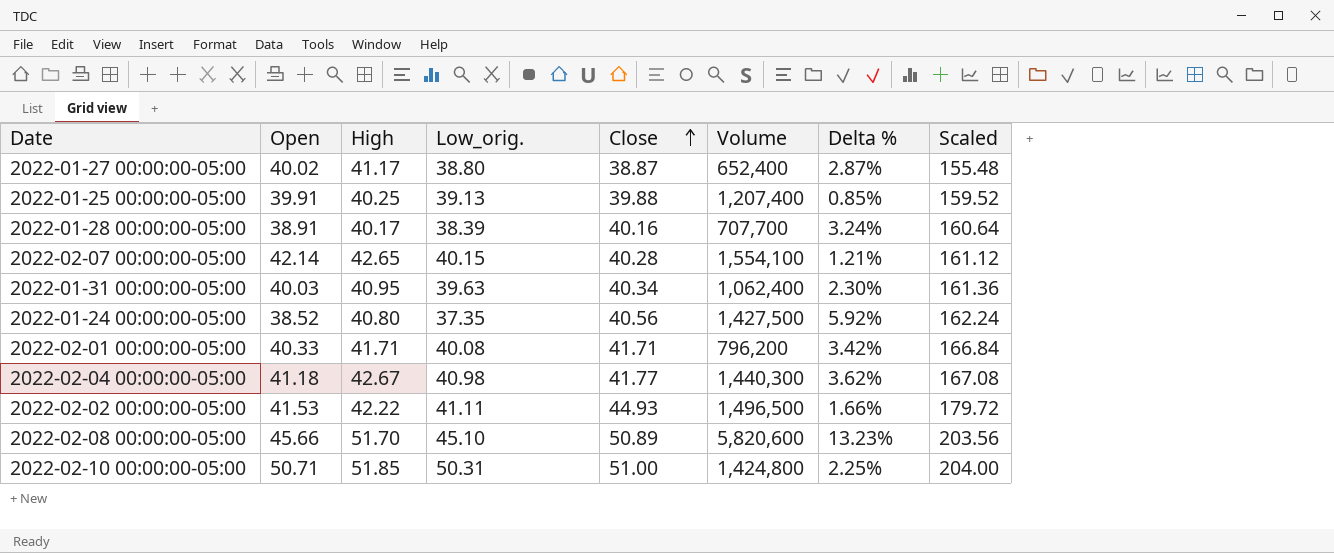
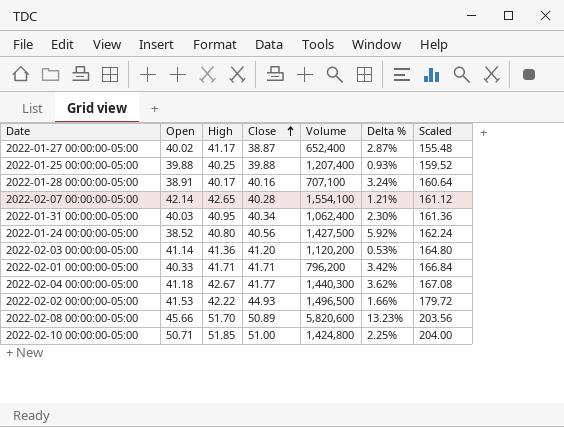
column Low_orig. | position: 4 -> none
2022-01-25 00:00:00-05:00 | Open: 39.91 -> 39.88
2022-01-25 00:00:00-05:00 | Delta %: 0.85% -> 0.93%
2022-01-28 00:00:00-05:00 | Volume: 707,700 -> 707,100
row 2022-02-03 00:00:00-05:00: none -> 41.14 | 41.36 | 41.20 | 1,120,200 | 0.53% | 164.80

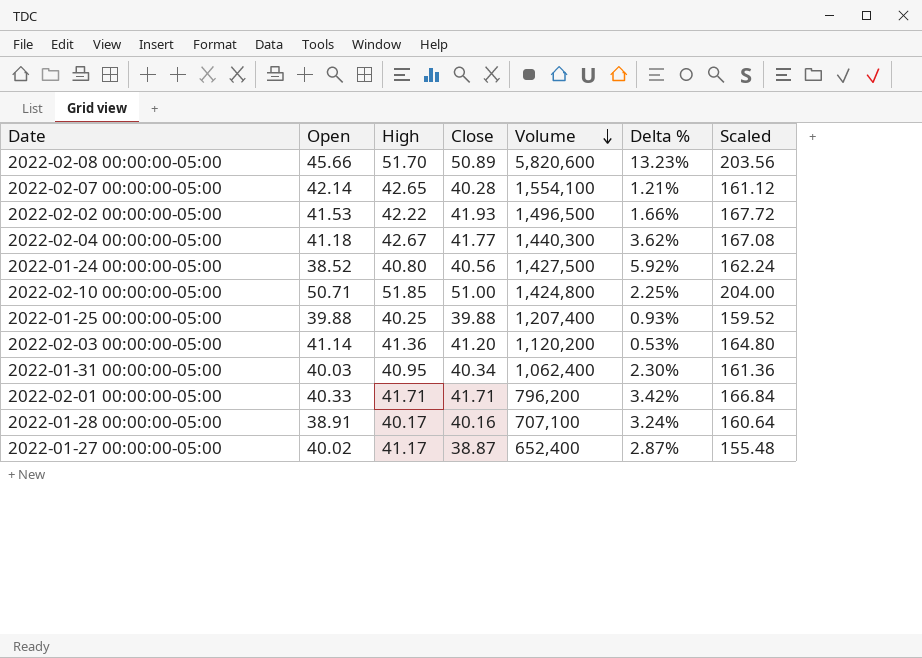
row order: Close ascending -> Volume descending
2022-02-02 00:00:00-05:00 | Close: 44.93 -> 41.93
2022-02-02 00:00:00-05:00 | Scaled: 179.72 -> 167.72

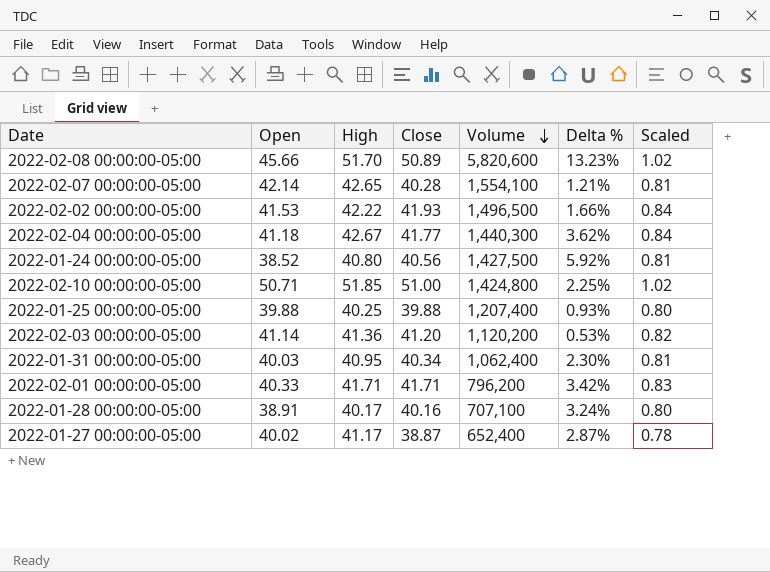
column Scaled | formula: [Close] * 4 -> [Close] * 0.02

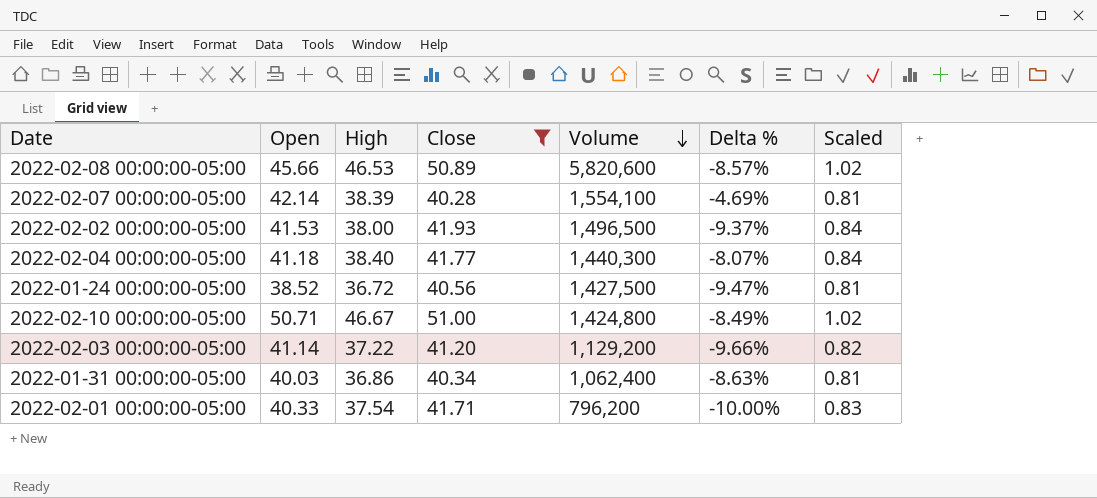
filter: none -> Close >= 40.28
column Delta % | formula: ([High] - [Open]) / [Open] -> ([High] - [Close]) / [Close]
2022-02-08 00:00:00-05:00 | High: 51.70 -> 46.53
2022-02-07 00:00:00-05:00 | High: 42.65 -> 38.39
2022-02-02 00:00:00-05:00 | High: 42.22 -> 38.00
2022-02-04 00:00:00-05:00 | High: 42.67 -> 38.40
2022-01-24 00:00:00-05:00 | High: 40.80 -> 36.72
2022-02-10 00:00:00-05:00 | High: 51.85 -> 46.67
2022-02-03 00:00:00-05:00 | High: 41.36 -> 37.22
2022-02-03 00:00:00-05:00 | Volume: 1,120,200 -> 1,129,200
2022-01-31 00:00:00-05:00 | High: 40.95 -> 36.86
2022-02-01 00:00:00-05:00 | High: 41.71 -> 37.54

